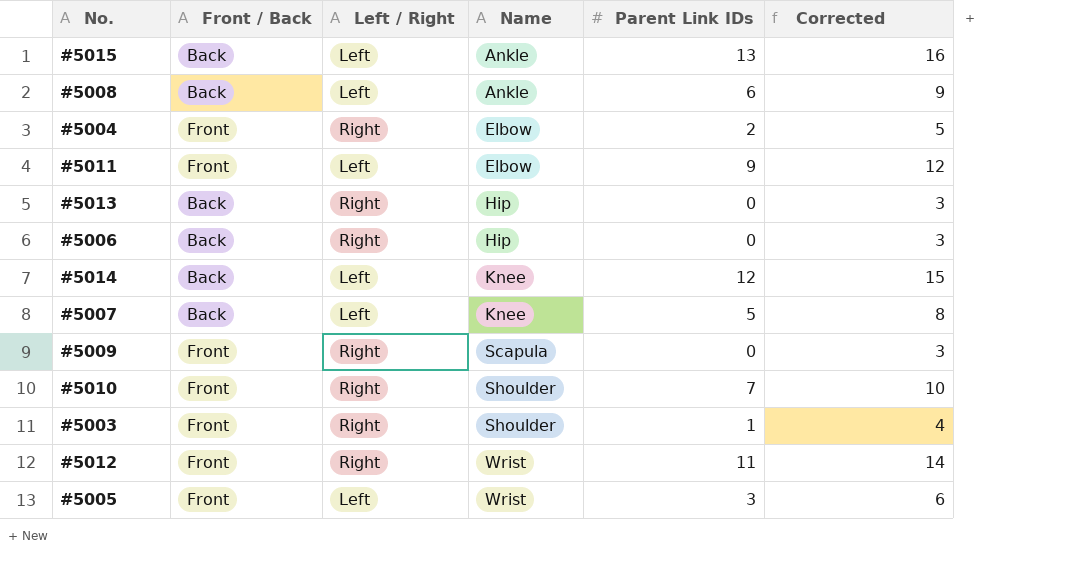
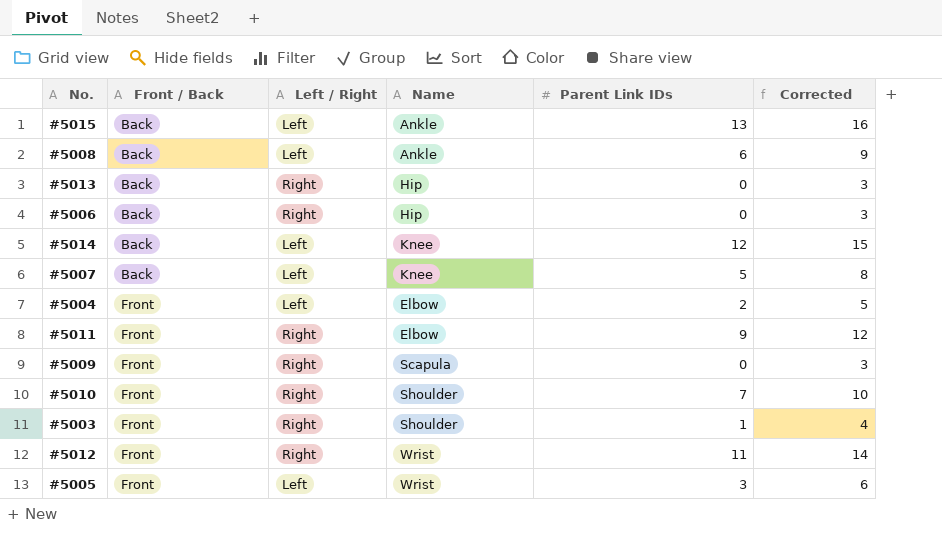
row order: Name ascending -> Front / Back ascending
#5004 | Left / Right: Right -> Left
#5011 | Left / Right: Left -> Right

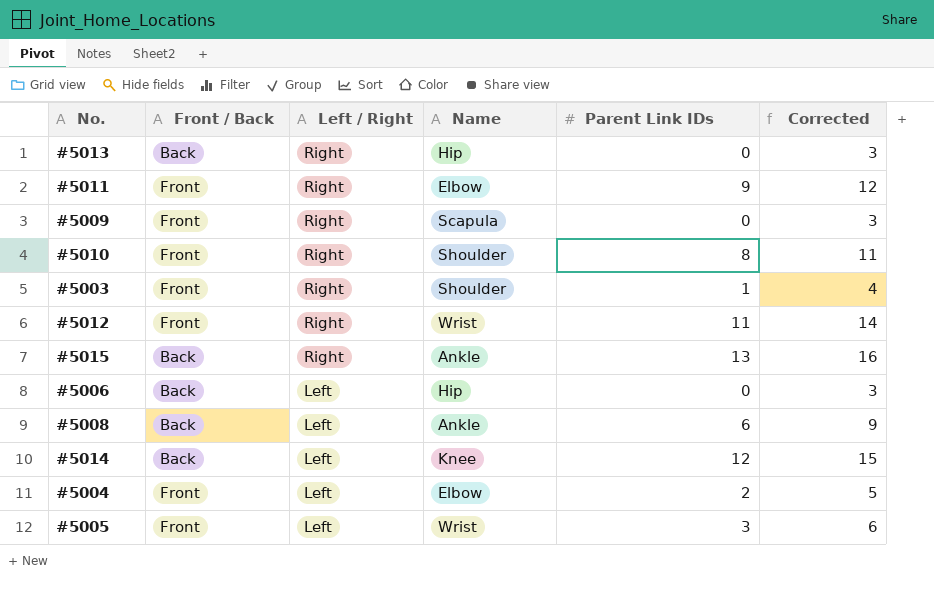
row order: Front / Back ascending -> Left / Right descending
row #5007: Back | Left | Knee | 5 | 8 -> none
#5010 | Parent Link IDs: 7 -> 8
#5010 | Corrected: 10 -> 11
#5015 | Left / Right: Left -> Right
#5006 | Left / Right: Right -> Left

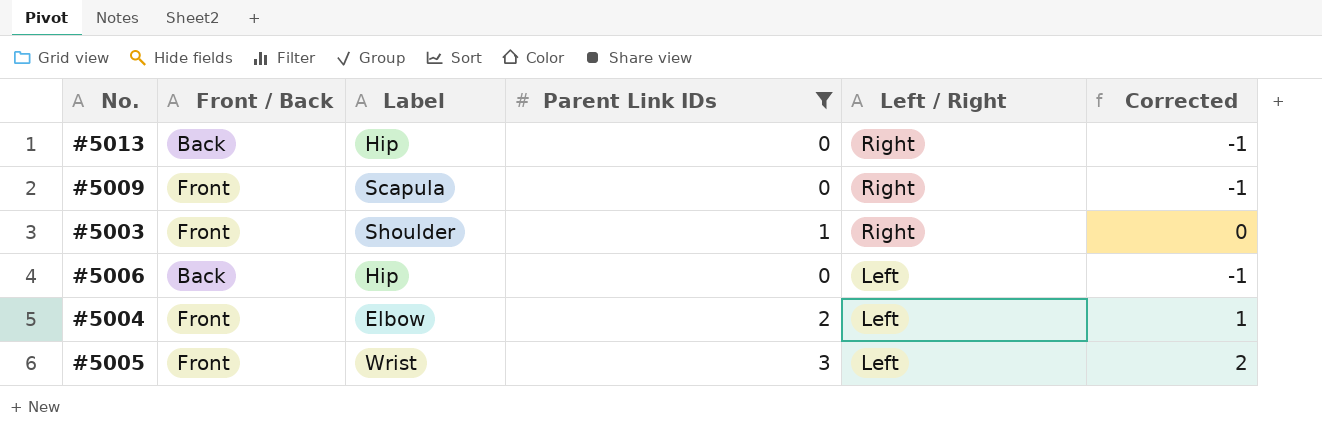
filter: none -> Parent Link IDs <= 3
column name: Name -> Label
column Left / Right | position: 3 -> 5
column Corrected | formula: [Parent Link IDs] + 3 -> [Parent Link IDs] - 1

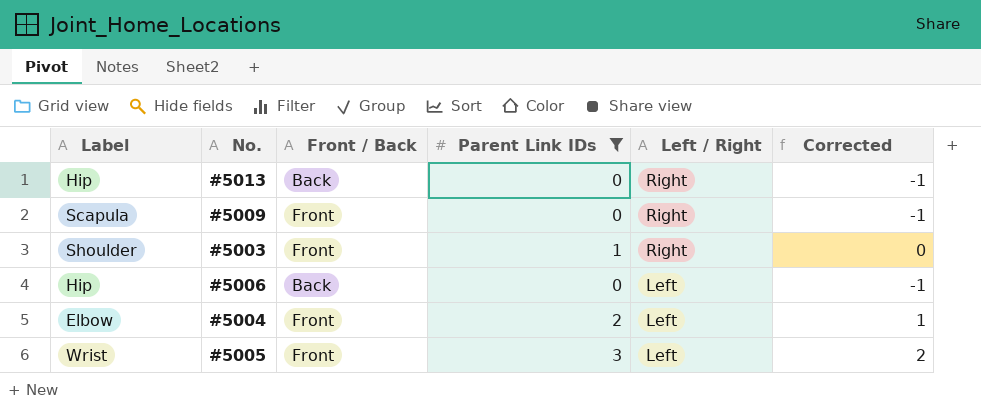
column Label | position: 3 -> 1

